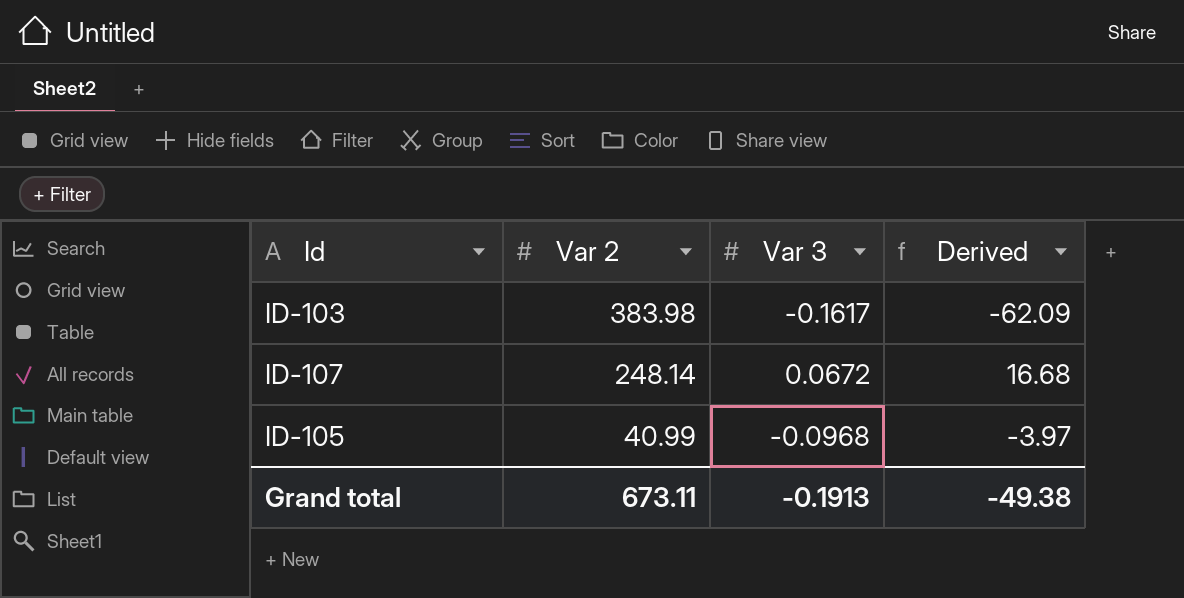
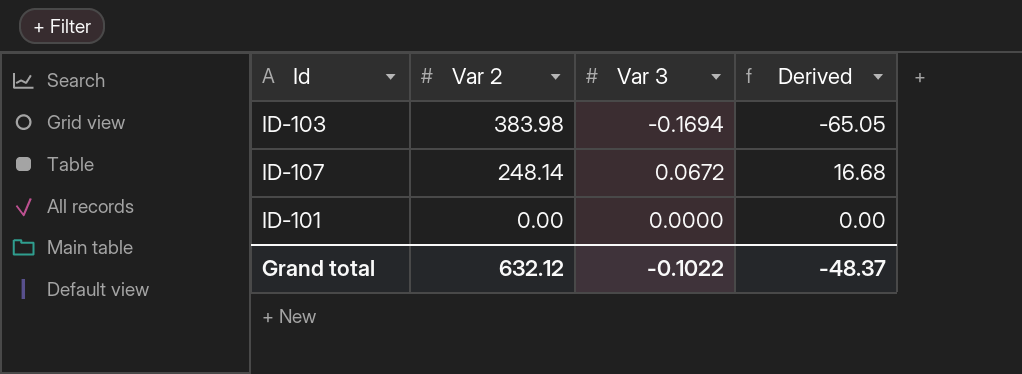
row ID-105: 40.99 | -0.0968 | -3.97 -> none
ID-103 | Var 3: -0.1617 -> -0.1694
ID-103 | Derived: -62.09 -> -65.05
row ID-101: none -> 0.00 | 0.0000 | 0.00
Grand total | Var 2: 673.11 -> 632.12
Grand total | Var 3: -0.1913 -> -0.1022
Grand total | Derived: -49.38 -> -48.37

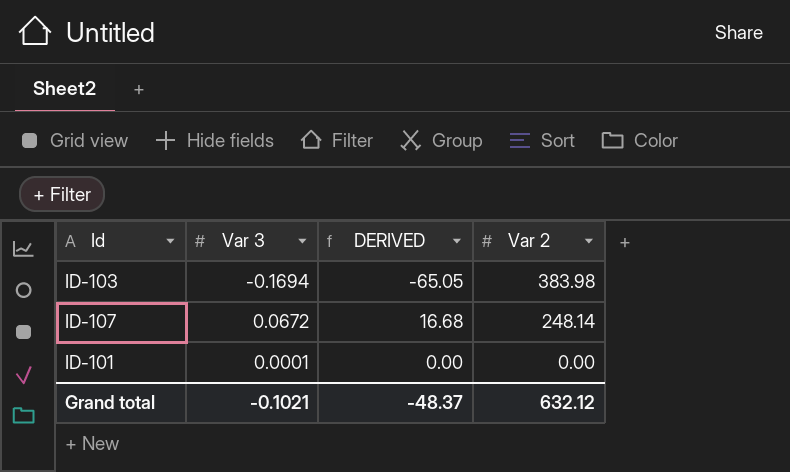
column name: Derived -> DERIVED
column Var 2 | position: 2 -> 4
ID-101 | Var 3: 0.0000 -> 0.0001
Grand total | Var 3: -0.1022 -> -0.1021

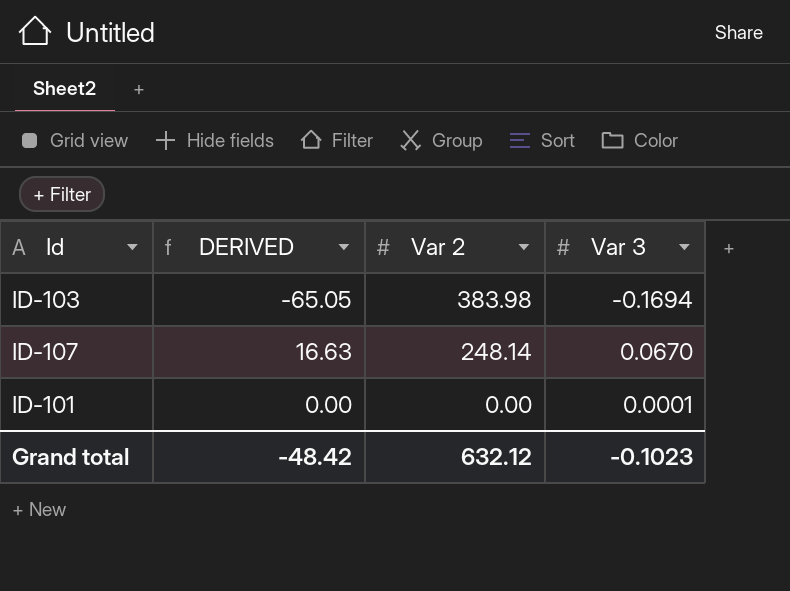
column Var 3 | position: 2 -> 4
ID-107 | DERIVED: 16.68 -> 16.63
ID-107 | Var 3: 0.0672 -> 0.0670
Grand total | DERIVED: -48.37 -> -48.42
Grand total | Var 3: -0.1021 -> -0.1023

